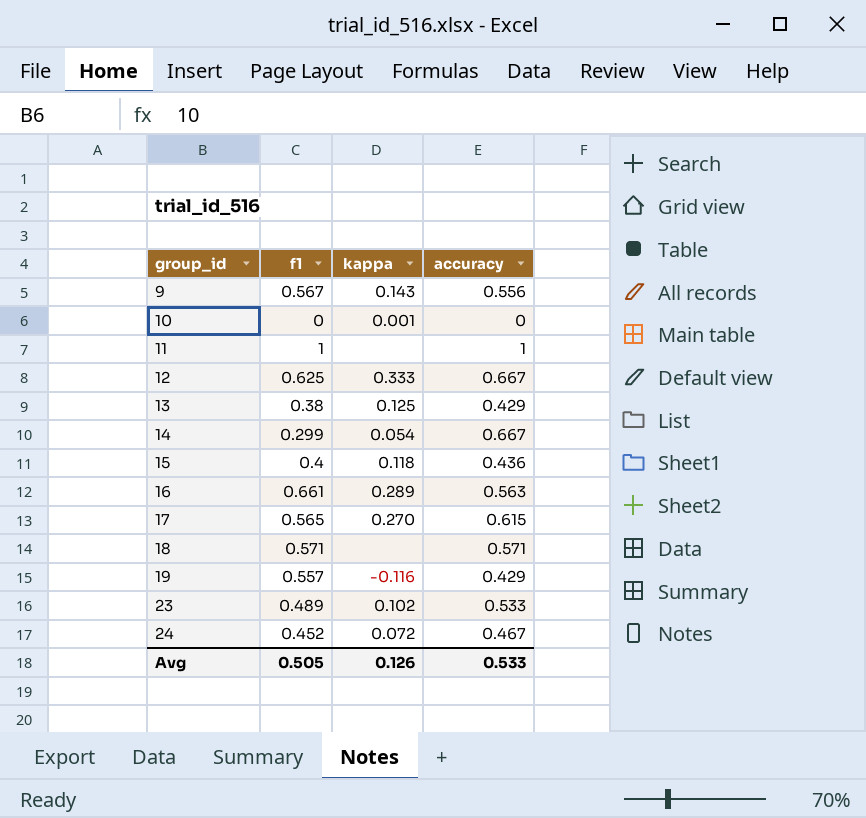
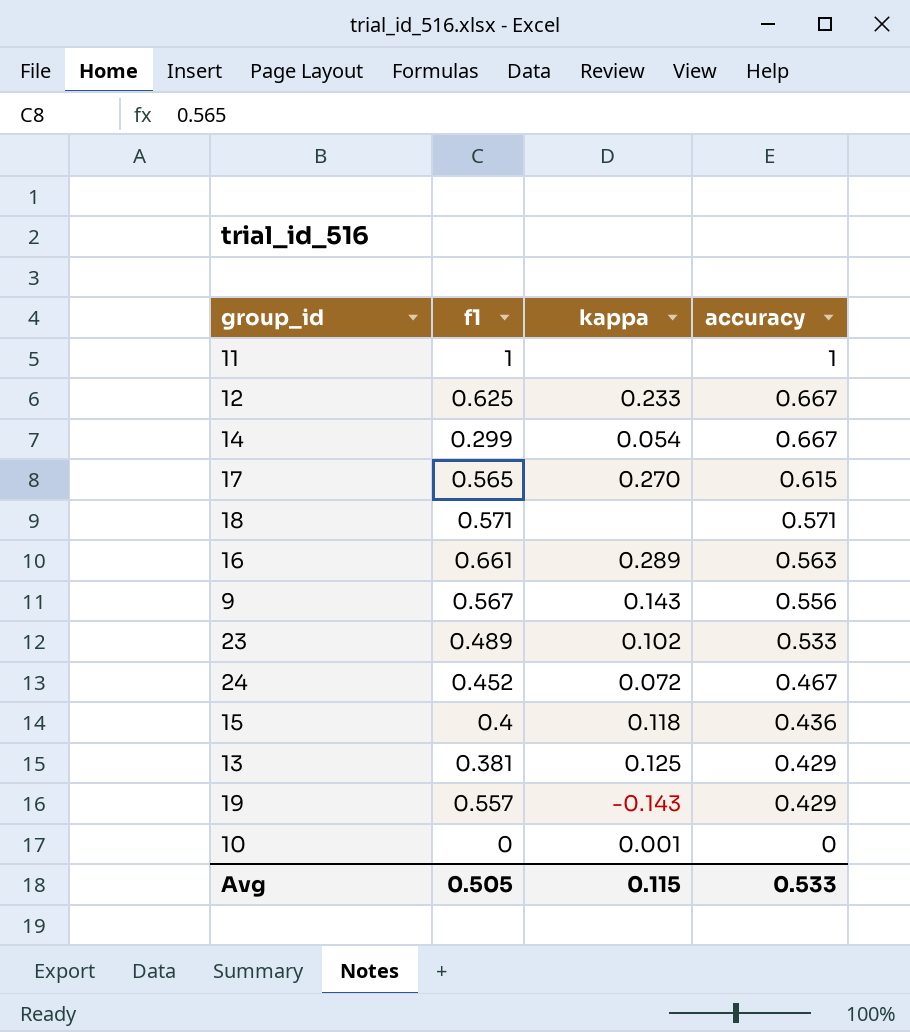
row order: group_id ascending -> accuracy descending
12 | kappa: 0.333 -> 0.233
13 | f1: 0.38 -> 0.381
19 | kappa: -0.116 -> -0.143
Avg | kappa: 0.126 -> 0.115

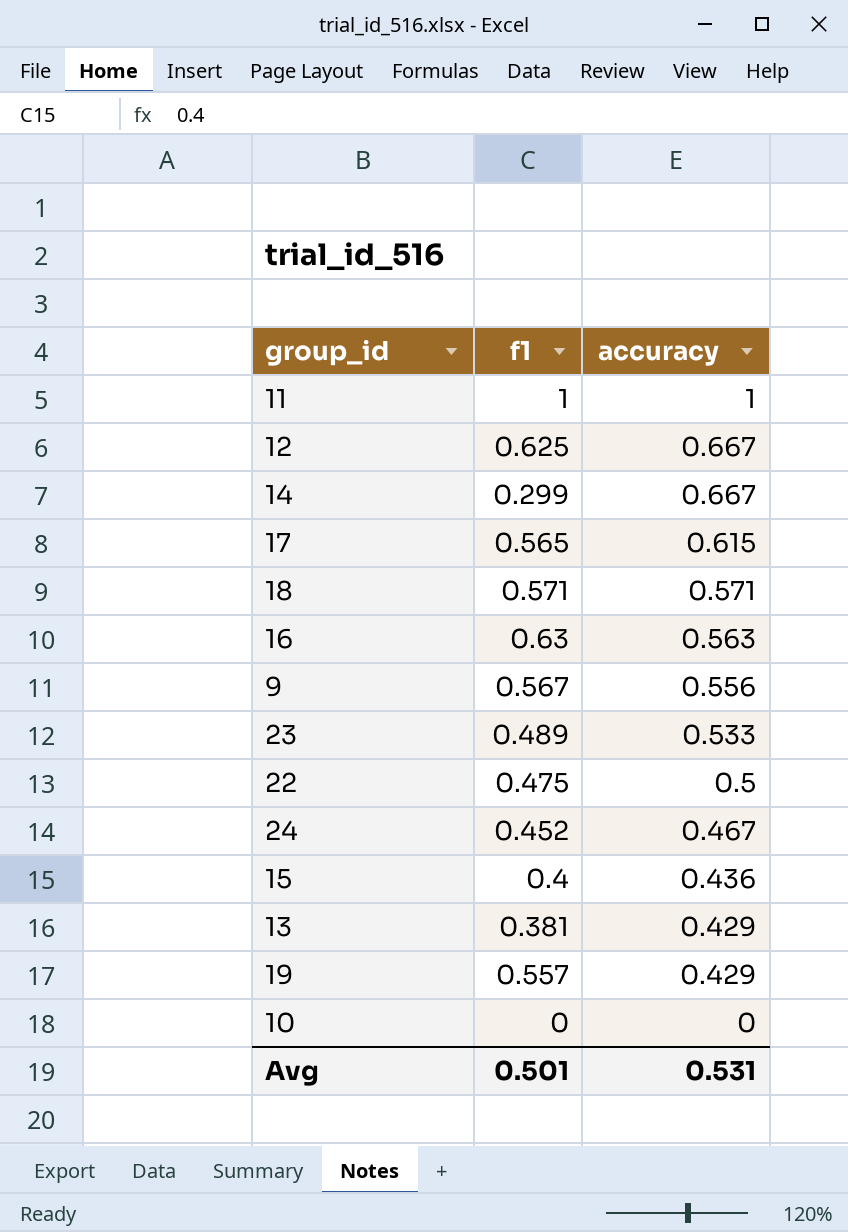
column kappa | position: 3 -> none
16 | f1: 0.661 -> 0.63
row 22: none -> 0.475 | 0.5
Avg | f1: 0.505 -> 0.501
Avg | accuracy: 0.533 -> 0.531

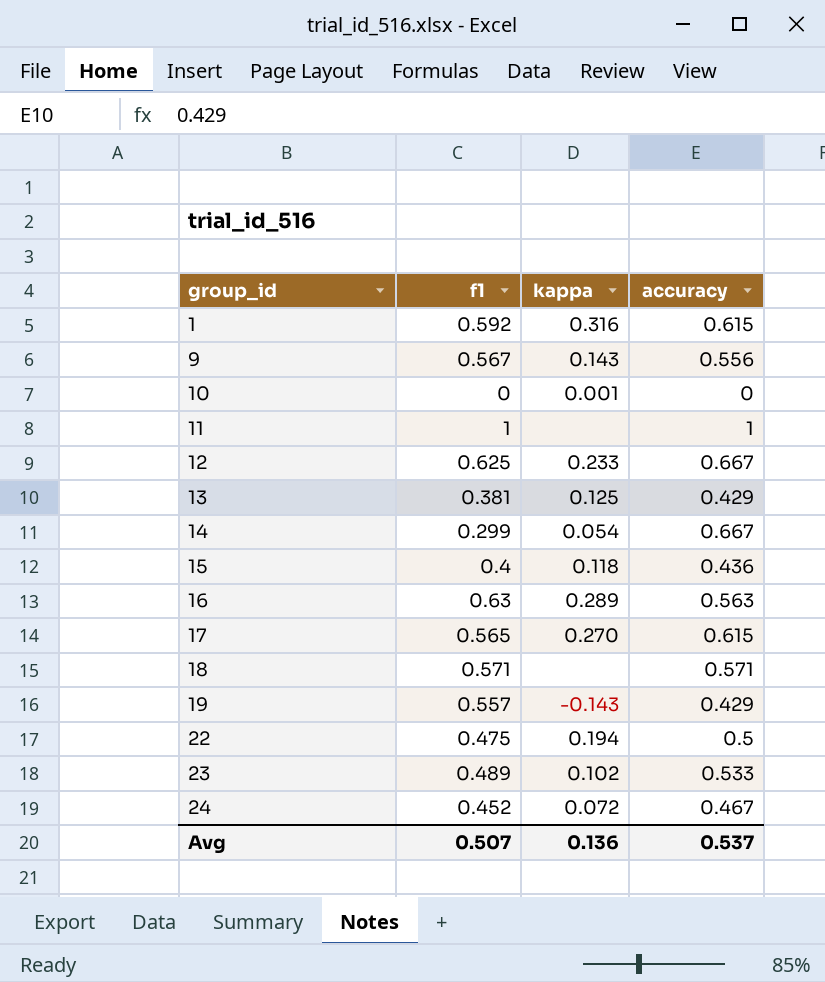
row order: accuracy descending -> group_id ascending
column kappa | position: none -> 3
row 1: none -> 0.592 | 0.316 | 0.615
Avg | f1: 0.501 -> 0.507
Avg | accuracy: 0.531 -> 0.537

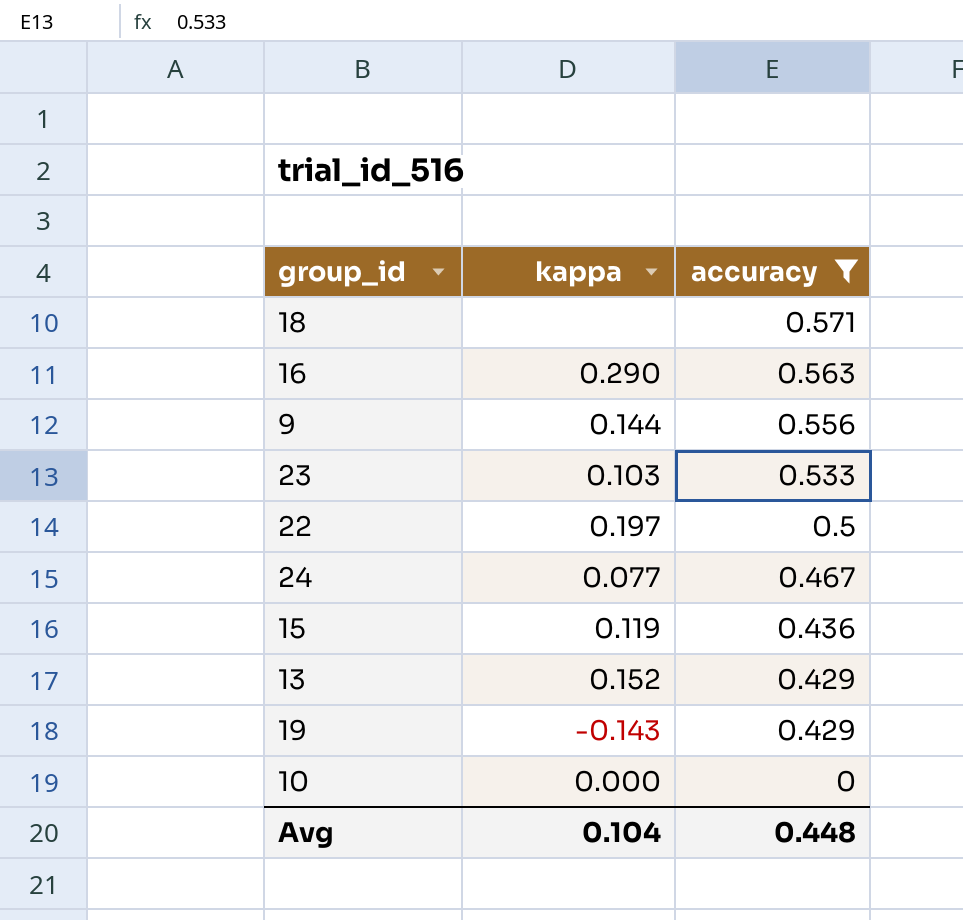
filter: none -> accuracy <= 0.571
row order: group_id ascending -> accuracy descending
column f1 | position: 2 -> none
16 | kappa: 0.289 -> 0.290
9 | kappa: 0.143 -> 0.144
23 | kappa: 0.102 -> 0.103
22 | kappa: 0.194 -> 0.197
24 | kappa: 0.072 -> 0.077
15 | kappa: 0.118 -> 0.119
13 | kappa: 0.125 -> 0.152
10 | kappa: 0.001 -> 0.000
Avg | kappa: 0.136 -> 0.104
Avg | accuracy: 0.537 -> 0.448

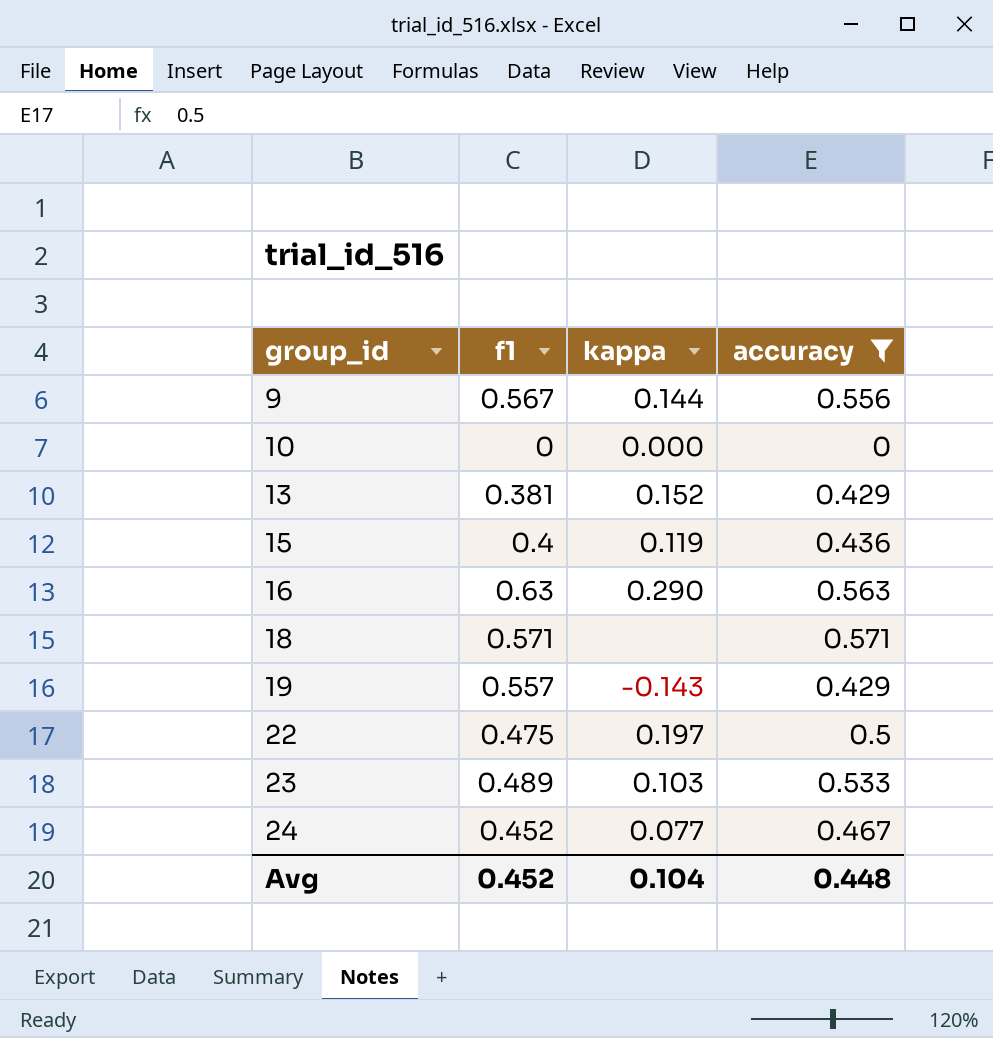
row order: accuracy descending -> group_id ascending
column f1 | position: none -> 2

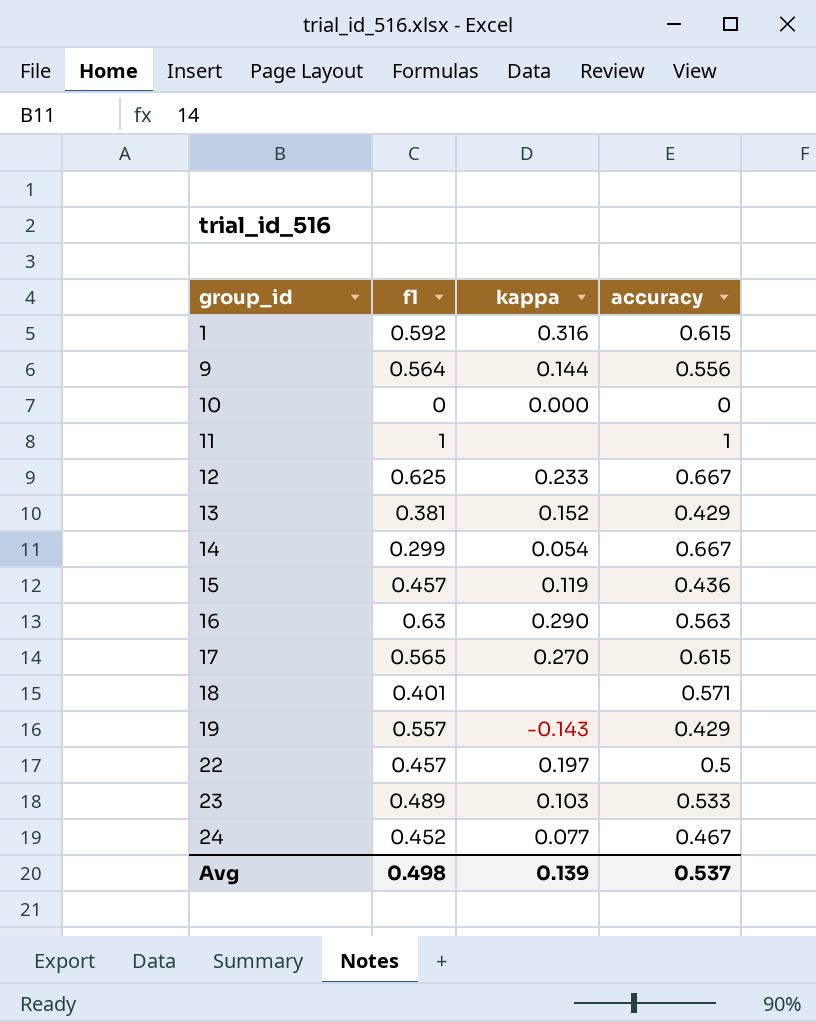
filter: accuracy <= 0.571 -> none
9 | f1: 0.567 -> 0.564
15 | f1: 0.4 -> 0.457
18 | f1: 0.571 -> 0.401
22 | f1: 0.475 -> 0.457
Avg | f1: 0.452 -> 0.498
Avg | kappa: 0.104 -> 0.139
Avg | accuracy: 0.448 -> 0.537

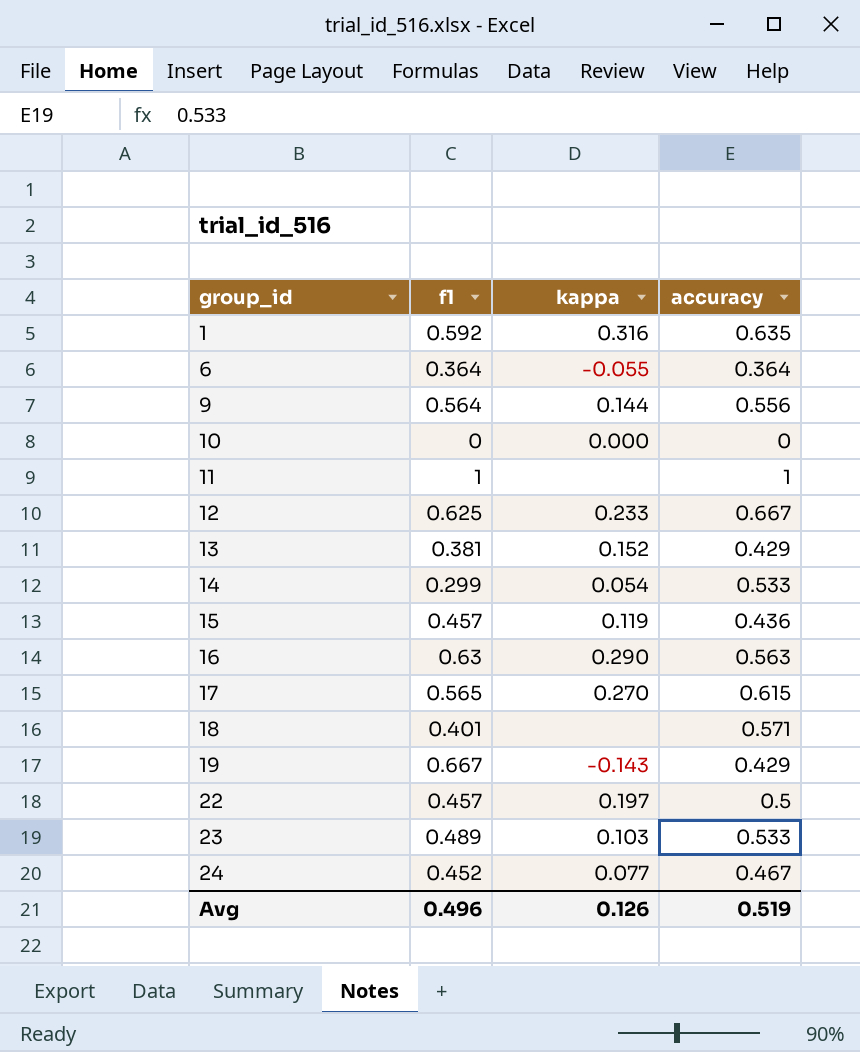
1 | accuracy: 0.615 -> 0.635
row 6: none -> 0.364 | -0.055 | 0.364
14 | accuracy: 0.667 -> 0.533
19 | f1: 0.557 -> 0.667
Avg | f1: 0.498 -> 0.496
Avg | kappa: 0.139 -> 0.126
Avg | accuracy: 0.537 -> 0.519

